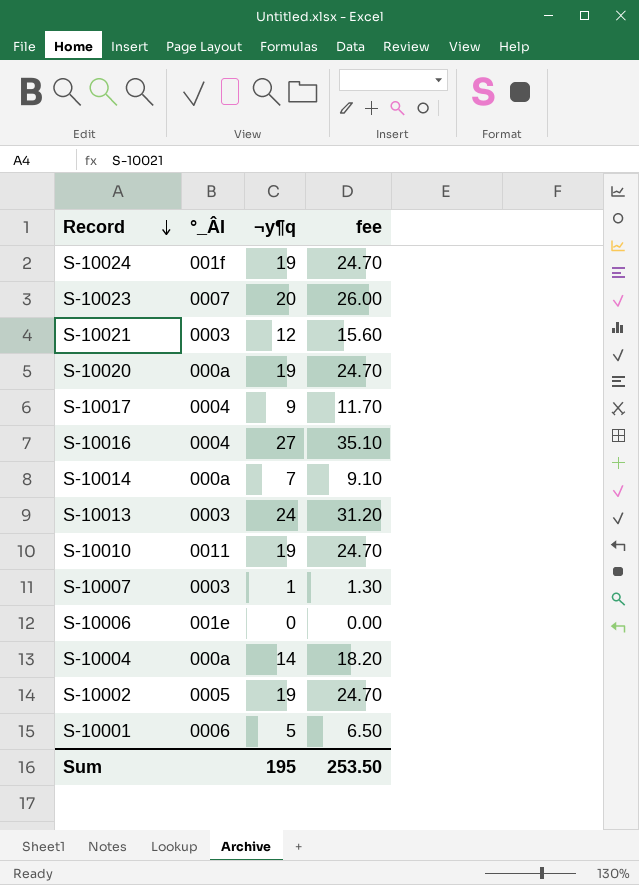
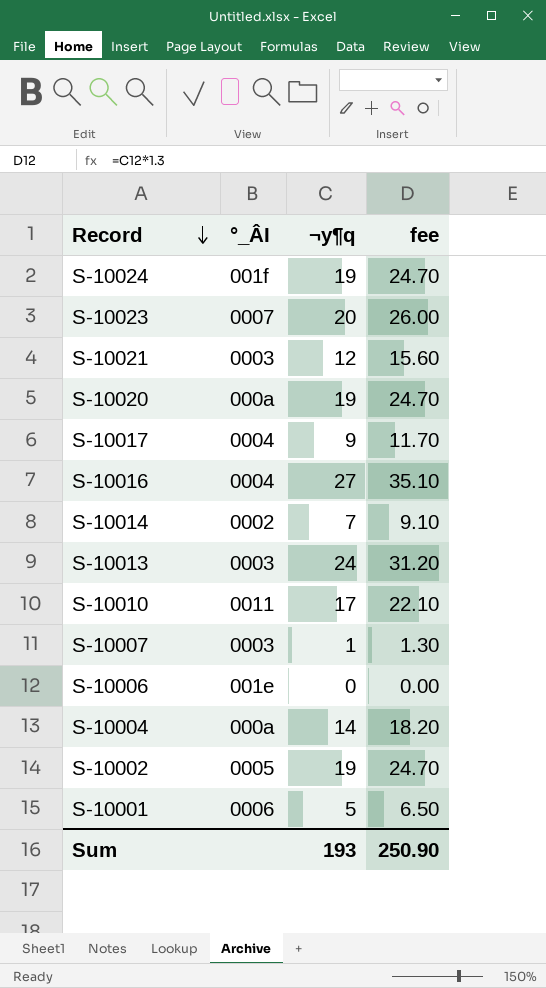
S-10014 | °_ÂI: 000a -> 0002
S-10010 | ¬y¶q: 19 -> 17
S-10010 | fee: 24.70 -> 22.10
Sum | ¬y¶q: 195 -> 193
Sum | fee: 253.50 -> 250.90

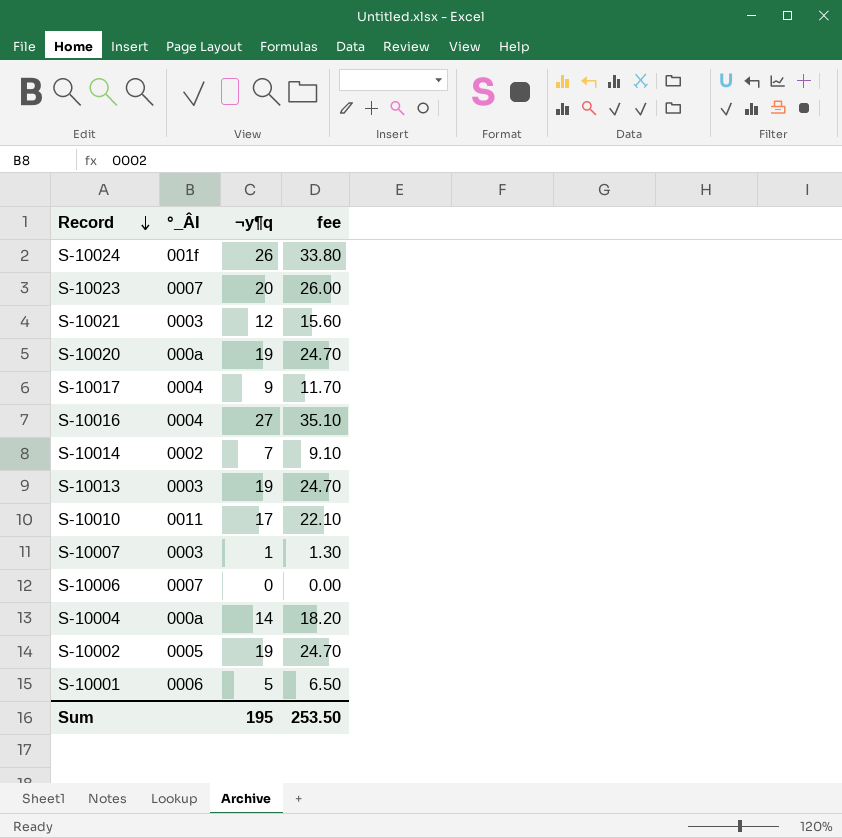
S-10024 | ¬y¶q: 19 -> 26
S-10024 | fee: 24.70 -> 33.80
S-10013 | ¬y¶q: 24 -> 19
S-10013 | fee: 31.20 -> 24.70
S-10006 | °_ÂI: 001e -> 0007
Sum | ¬y¶q: 193 -> 195
Sum | fee: 250.90 -> 253.50

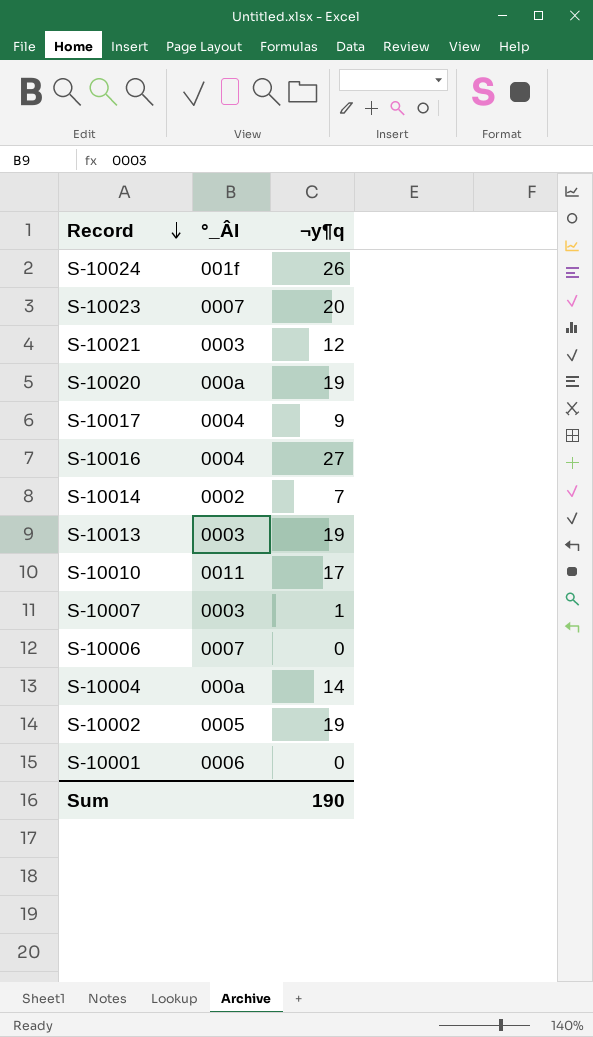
column fee | formula: [¬y¶q] * 1.3 -> none
S-10001 | ¬y¶q: 5 -> 0
Sum | ¬y¶q: 195 -> 190

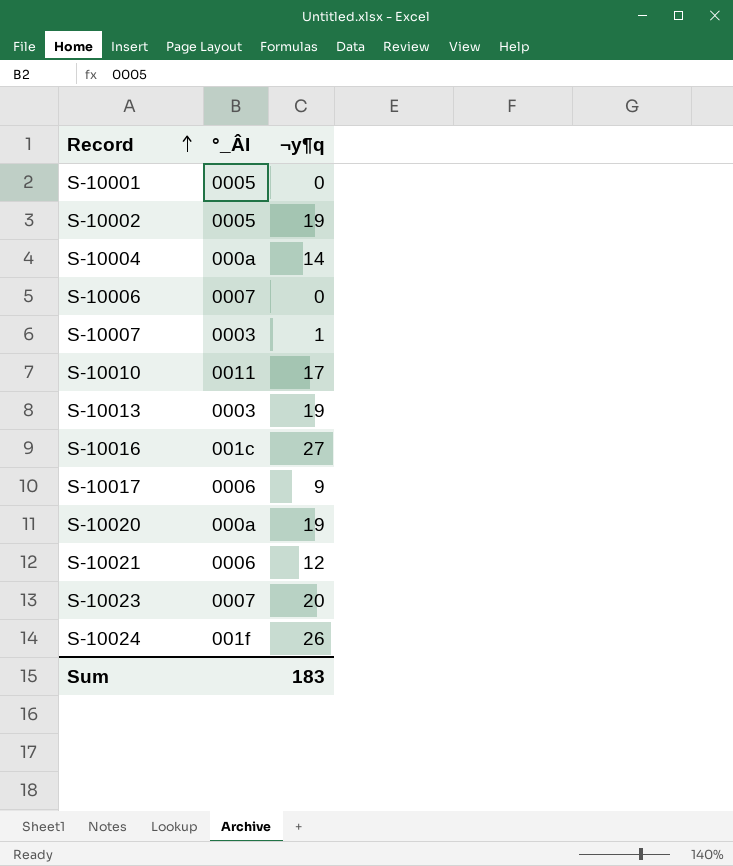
row order: Record descending -> Record ascending
row S-10014: 0002 | 7 -> none
S-10001 | °_ÂI: 0006 -> 0005
S-10016 | °_ÂI: 0004 -> 001c
S-10017 | °_ÂI: 0004 -> 0006
S-10021 | °_ÂI: 0003 -> 0006
Sum | ¬y¶q: 190 -> 183

